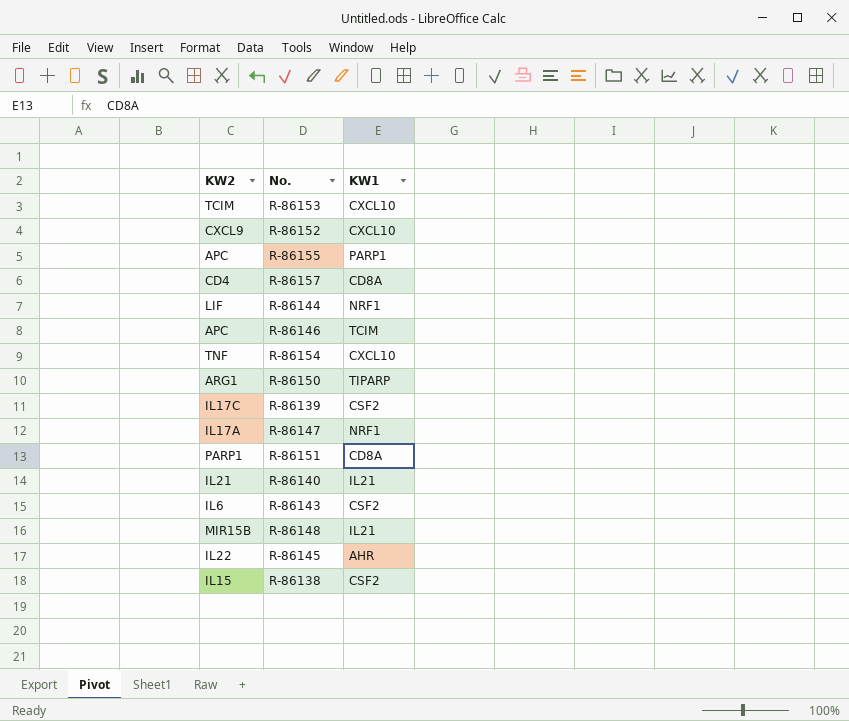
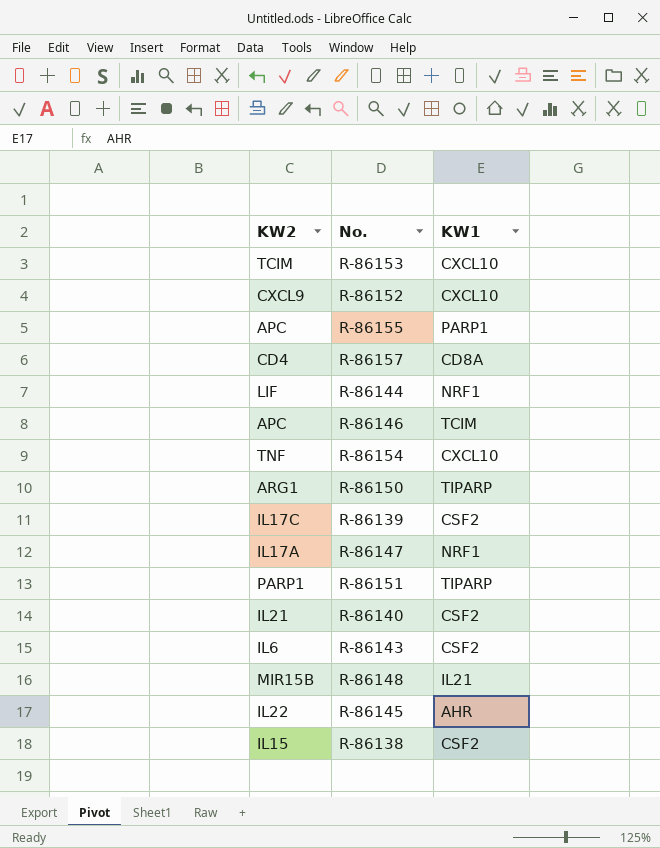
R-86151 | KW1: CD8A -> TIPARP
R-86140 | KW1: IL21 -> CSF2

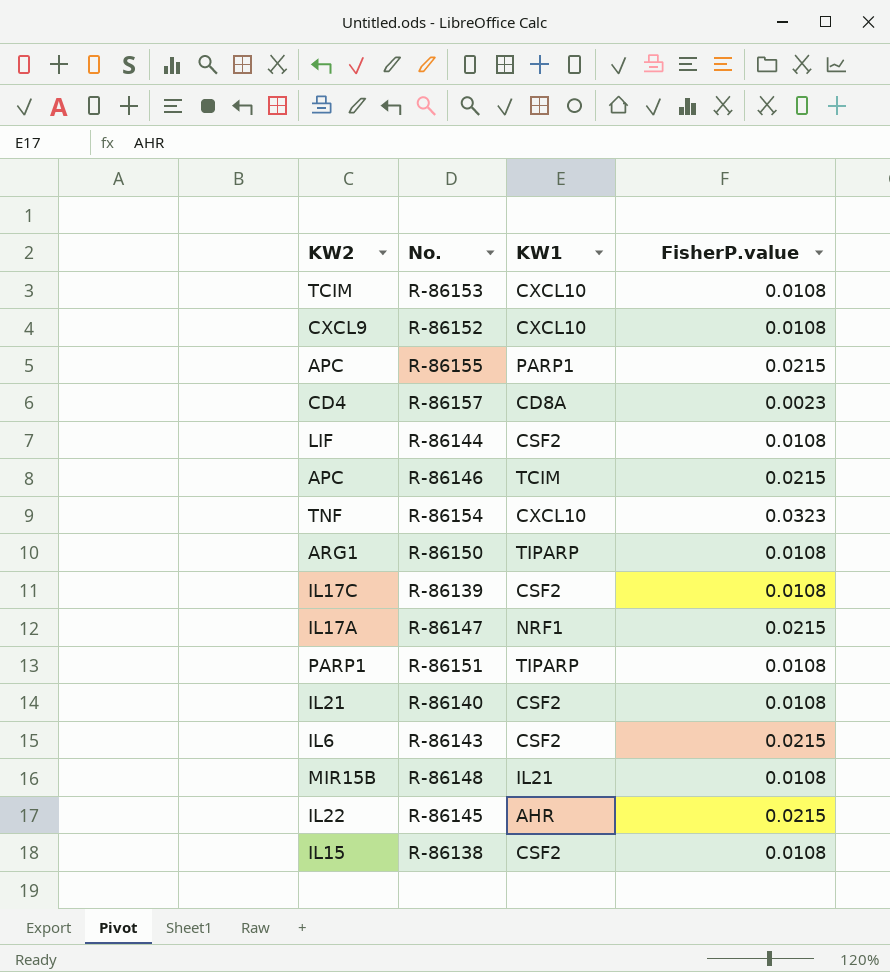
column FisherP.value | position: none -> 4
R-86144 | KW1: NRF1 -> CSF2

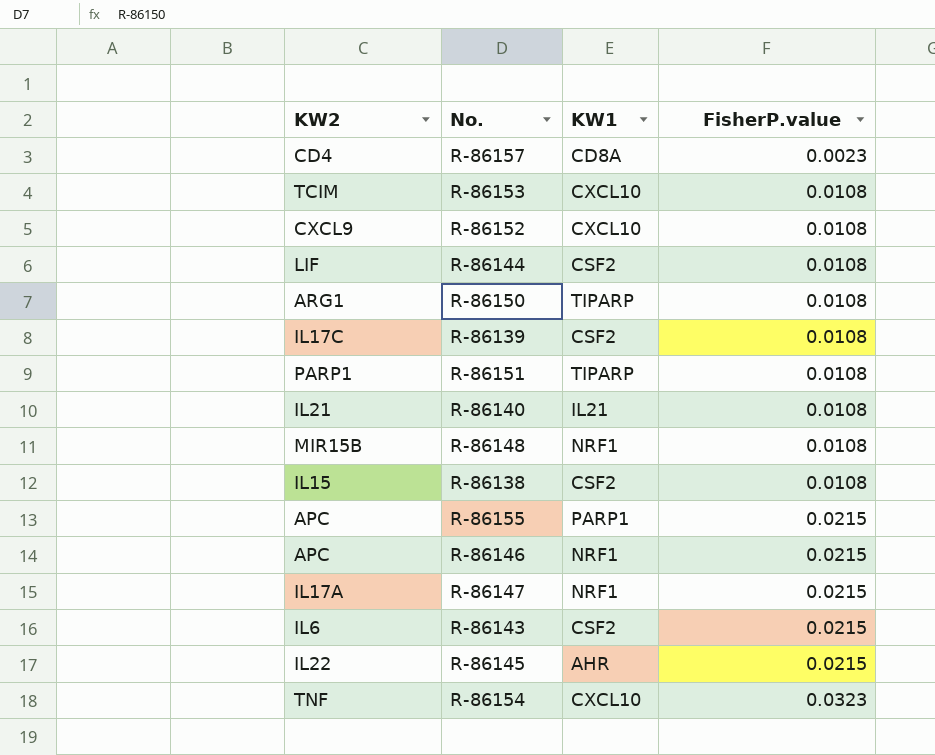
row order: none -> FisherP.value ascending
R-86140 | KW1: CSF2 -> IL21
R-86148 | KW1: IL21 -> NRF1
R-86146 | KW1: TCIM -> NRF1

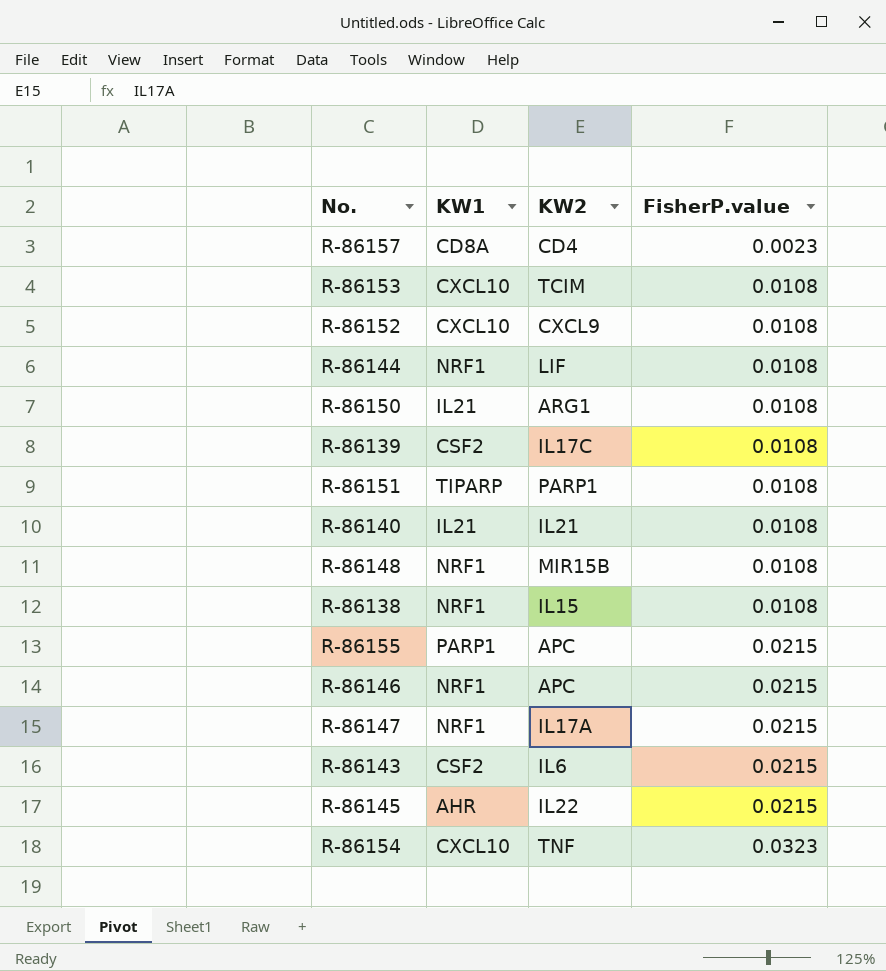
column KW2 | position: 1 -> 3
R-86144 | KW1: CSF2 -> NRF1
R-86150 | KW1: TIPARP -> IL21
R-86138 | KW1: CSF2 -> NRF1

